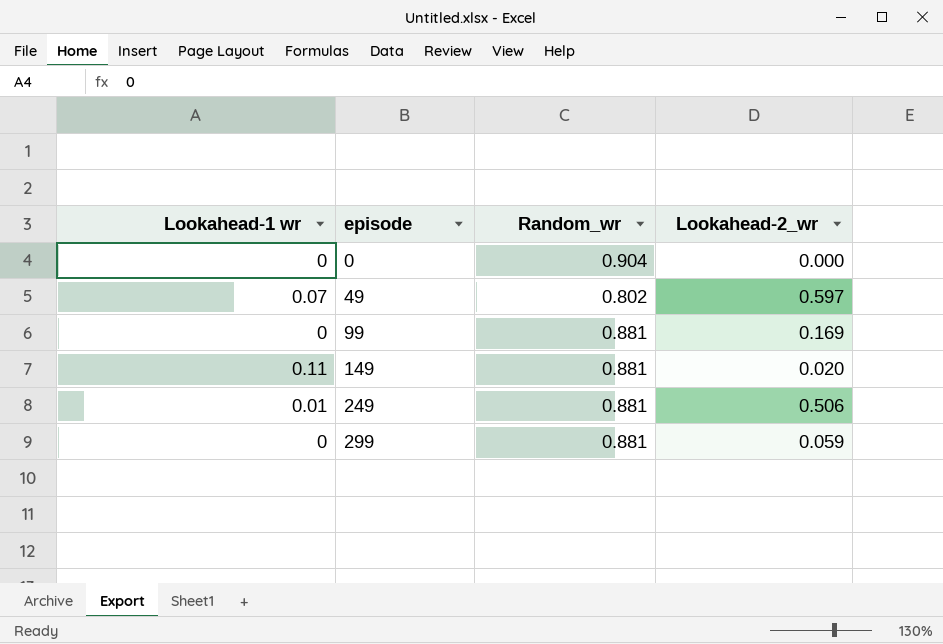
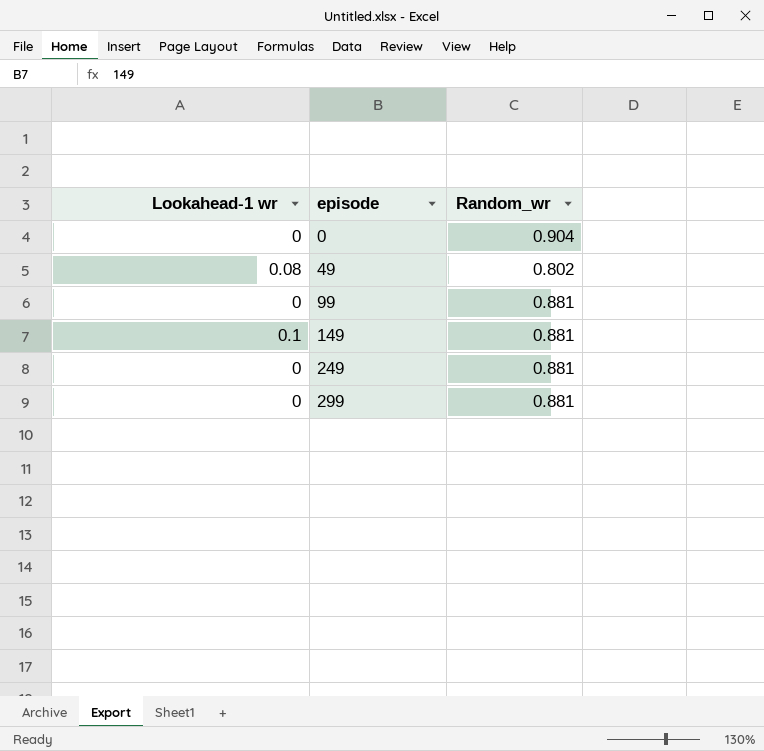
column Lookahead-2_wr | position: 4 -> none
49 | Lookahead-1 wr: 0.07 -> 0.08
149 | Lookahead-1 wr: 0.11 -> 0.1
249 | Lookahead-1 wr: 0.01 -> 0

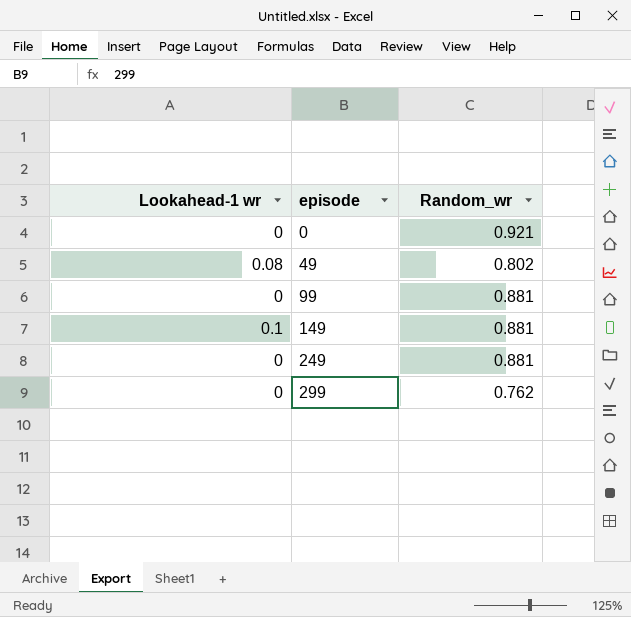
0 | Random_wr: 0.904 -> 0.921
299 | Random_wr: 0.881 -> 0.762

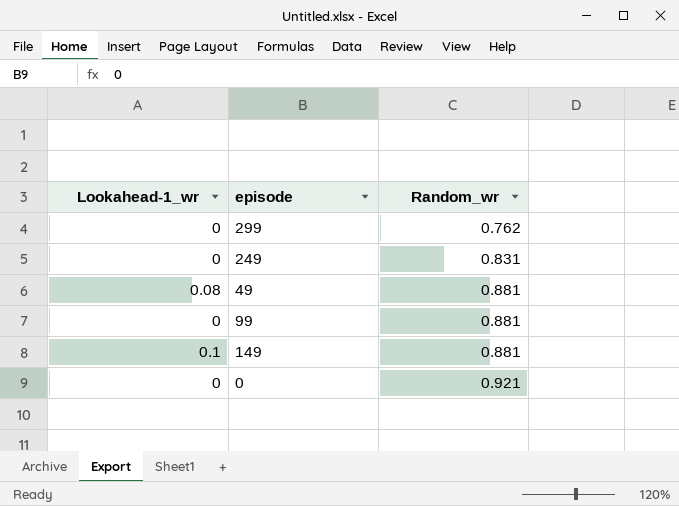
row order: episode ascending -> Random_wr ascending
column name: Lookahead-1 wr -> Lookahead-1_wr
249 | Random_wr: 0.881 -> 0.831
49 | Random_wr: 0.802 -> 0.881

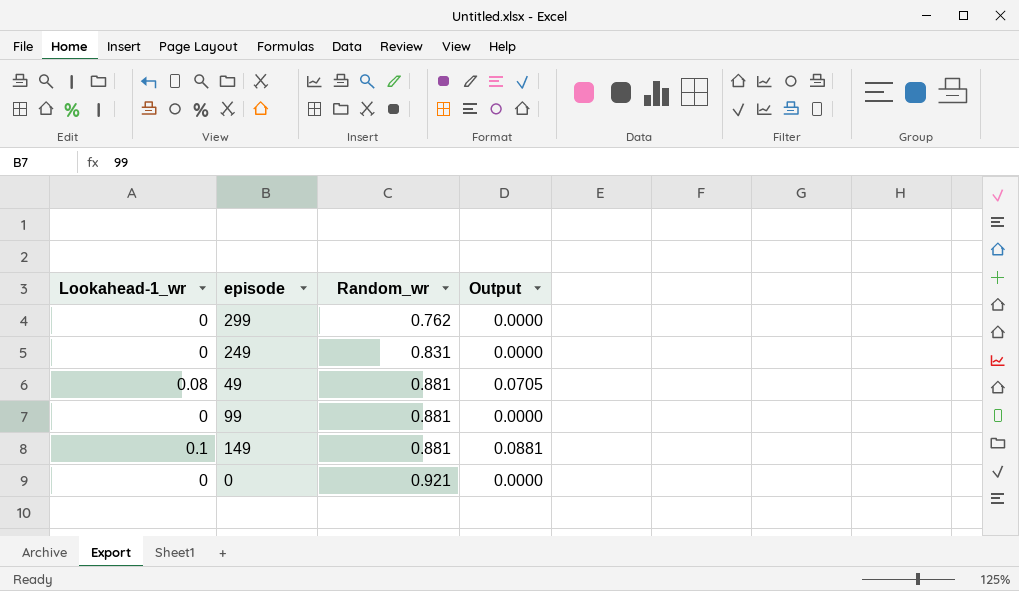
column Output | formula: none -> [Lookahead-1_wr] * [Random_wr]

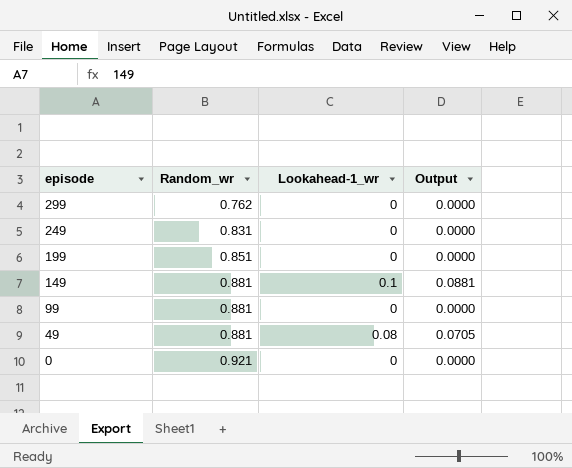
row order: Random_wr ascending -> episode descending
column Lookahead-1_wr | position: 1 -> 3
row 199: none -> 0.851 | 0 | 0.0000

